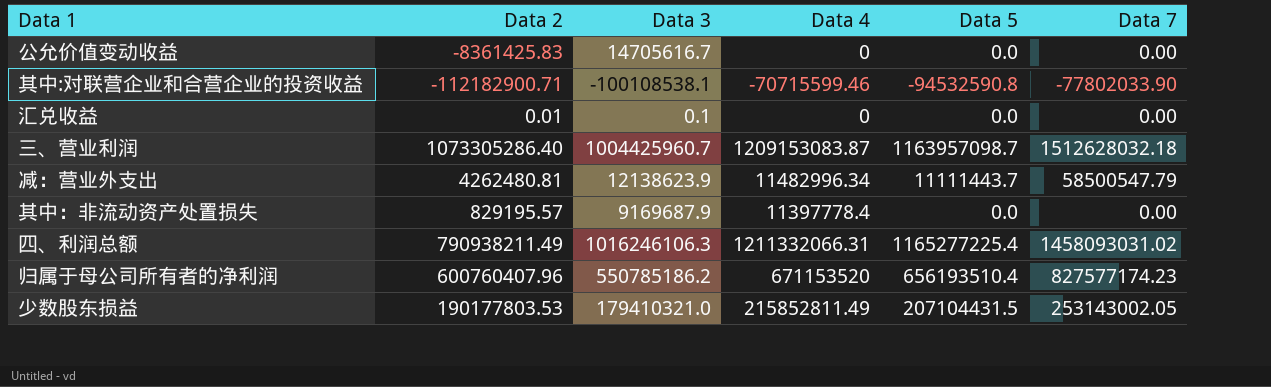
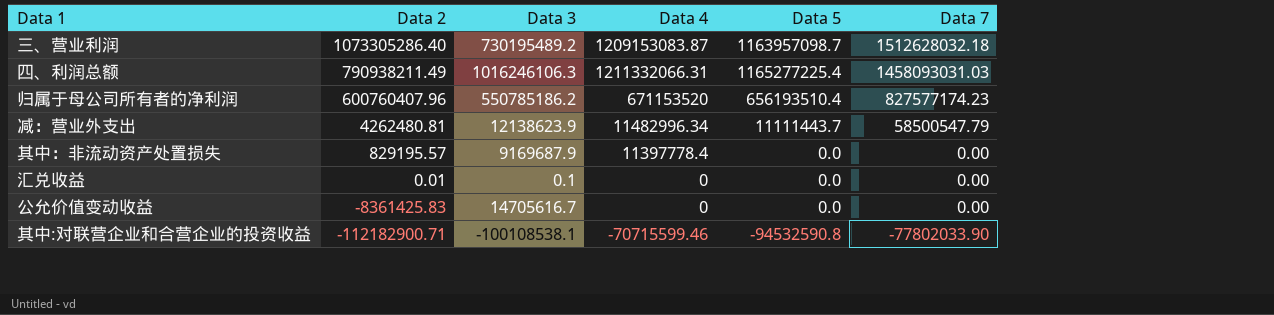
row order: none -> Data 2 descending
row 少数股东损益: 190177803.53 | 179410321.0 | 215852811.49 | 207104431.5 | 253143002.05 -> none
三、营业利润 | Data 3: 1004425960.7 -> 730195489.2
四、利润总额 | Data 7: 1458093031.02 -> 1458093031.03

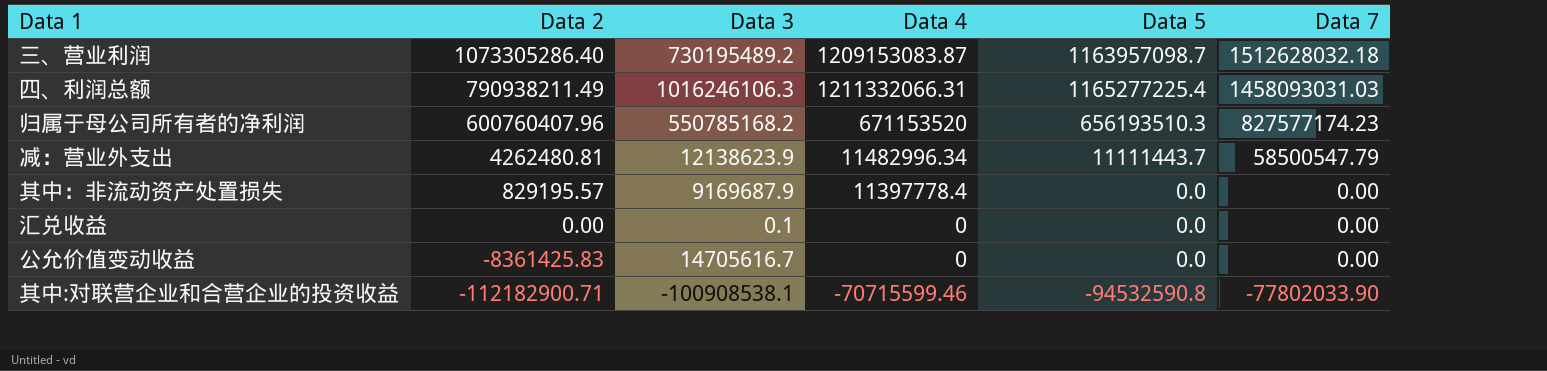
归属于母公司所有者的净利润 | Data 3: 550785186.2 -> 550785168.2
归属于母公司所有者的净利润 | Data 5: 656193510.4 -> 656193510.3
汇兑收益 | Data 2: 0.01 -> 0.00
其中:对联营企业和合营企业的投资收益 | Data 3: -100108538.1 -> -100908538.1

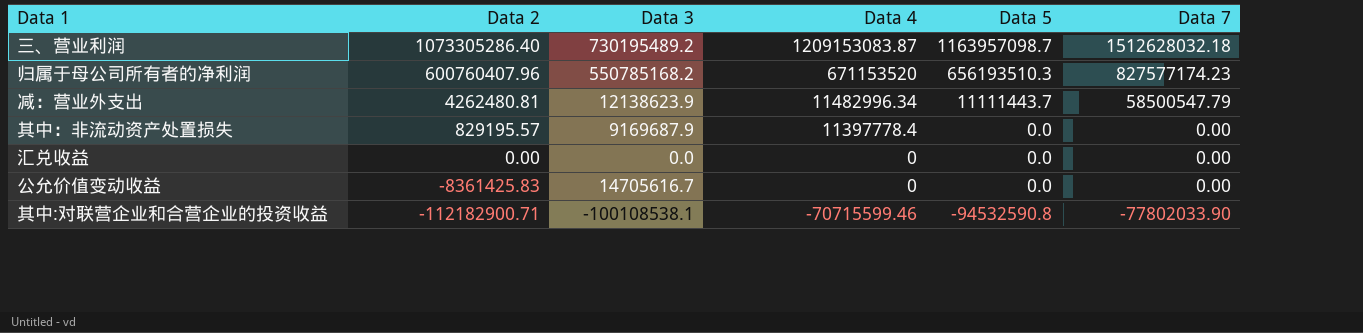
row 四、利润总额: 790938211.49 | 1016246106.3 | 1211332066.31 | 1165277225.4 | 1458093031.03 -> none
汇兑收益 | Data 3: 0.1 -> 0.0
其中:对联营企业和合营企业的投资收益 | Data 3: -100908538.1 -> -100108538.1

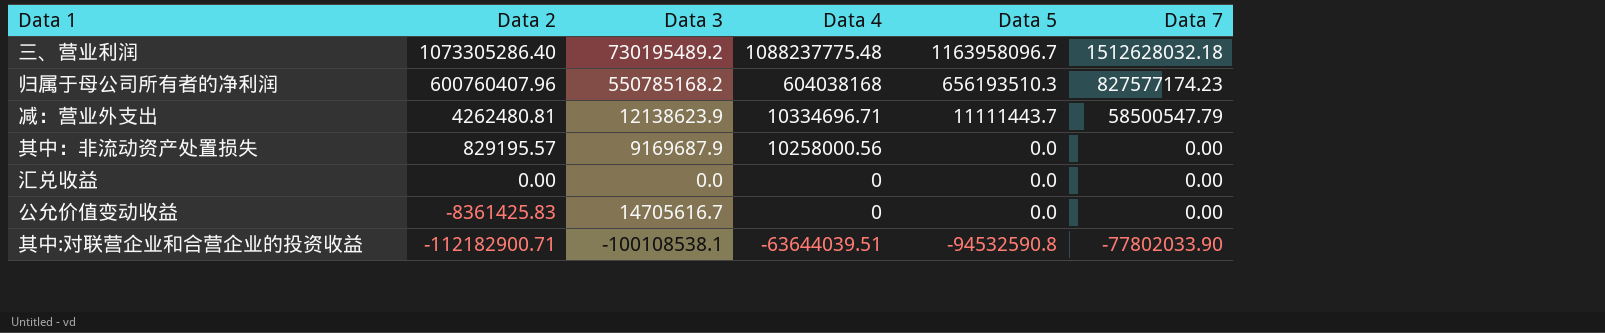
三、营业利润 | Data 4: 1209153083.87 -> 1088237775.48
三、营业利润 | Data 5: 1163957098.7 -> 1163958096.7
归属于母公司所有者的净利润 | Data 4: 671153520 -> 604038168
减：营业外支出 | Data 4: 11482996.34 -> 10334696.71
其中：非流动资产处置损失 | Data 4: 11397778.4 -> 10258000.56
其中:对联营企业和合营企业的投资收益 | Data 4: -70715599.46 -> -63644039.51

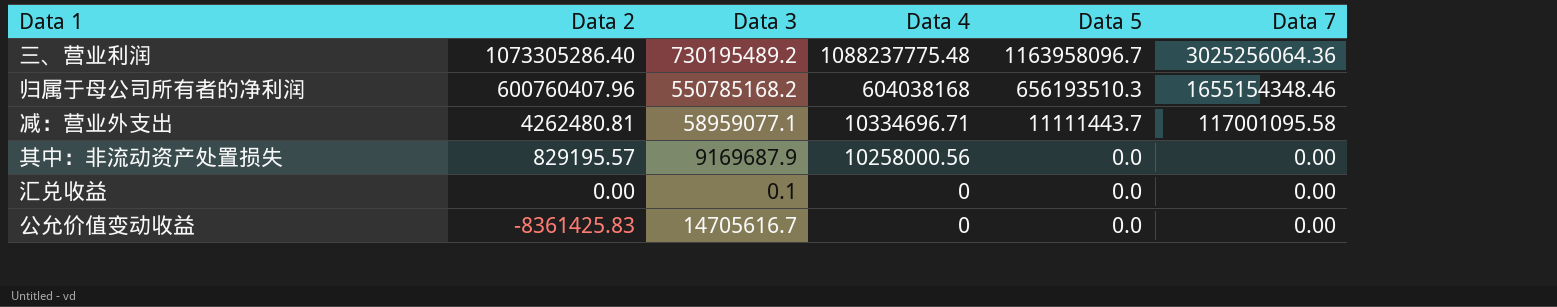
row 其中:对联营企业和合营企业的投资收益: -112182900.71 | -100108538.1 | -63644039.51 | -94532590.8 | -77802033.90 -> none
三、营业利润 | Data 7: 1512628032.18 -> 3025256064.36
归属于母公司所有者的净利润 | Data 7: 827577174.23 -> 1655154348.46
减：营业外支出 | Data 3: 12138623.9 -> 58959077.1
减：营业外支出 | Data 7: 58500547.79 -> 117001095.58
汇兑收益 | Data 3: 0.0 -> 0.1

